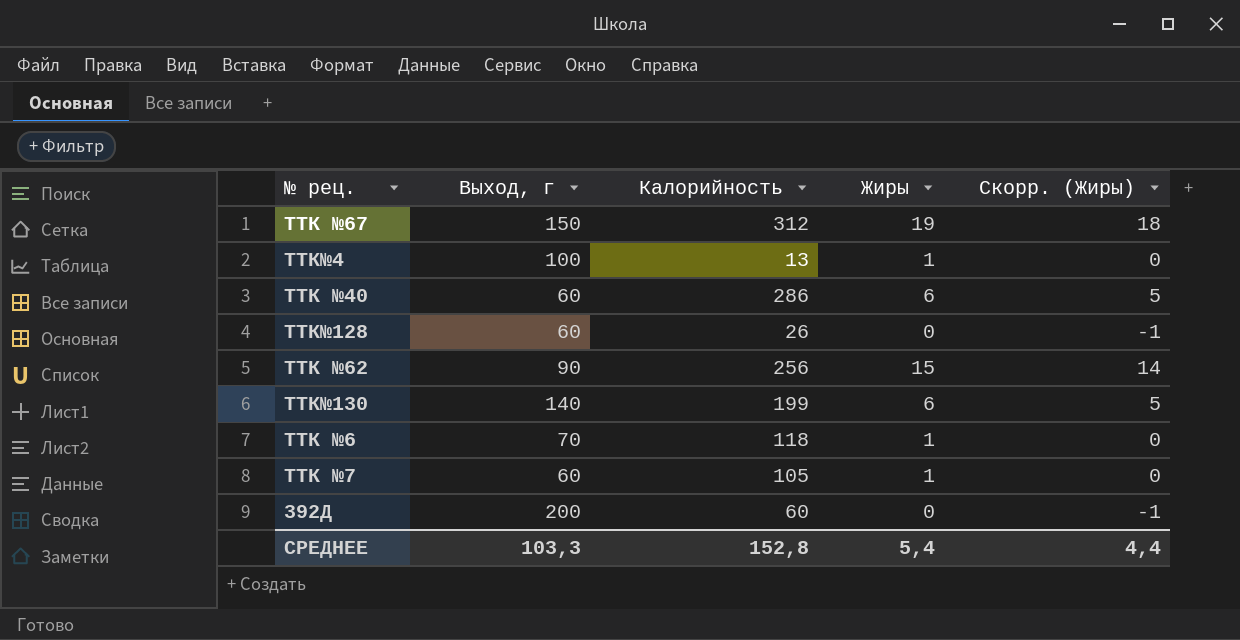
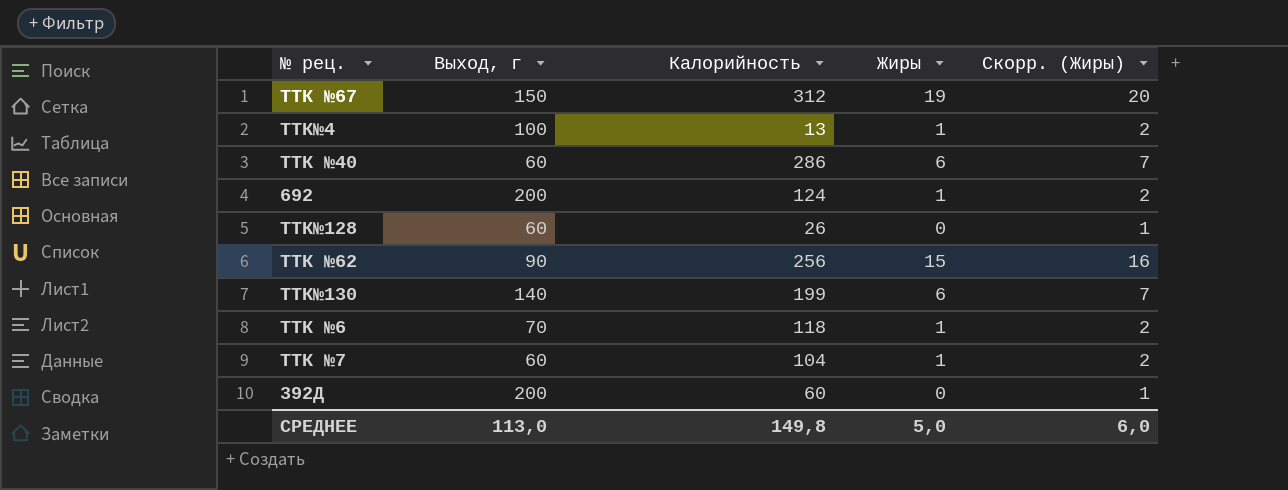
column Скорр. (Жиры) | formula: [Жиры] - 1 -> [Жиры] + 1
row 692: none -> 200 | 124 | 1 | 2
ТТК №7 | Калорийность: 105 -> 104
СРЕДНЕЕ | Выход, г: 103,3 -> 113,0
СРЕДНЕЕ | Калорийность: 152,8 -> 149,8
СРЕДНЕЕ | Жиры: 5,4 -> 5,0
СРЕДНЕЕ | Скорр. (Жиры): 4,4 -> 6,0

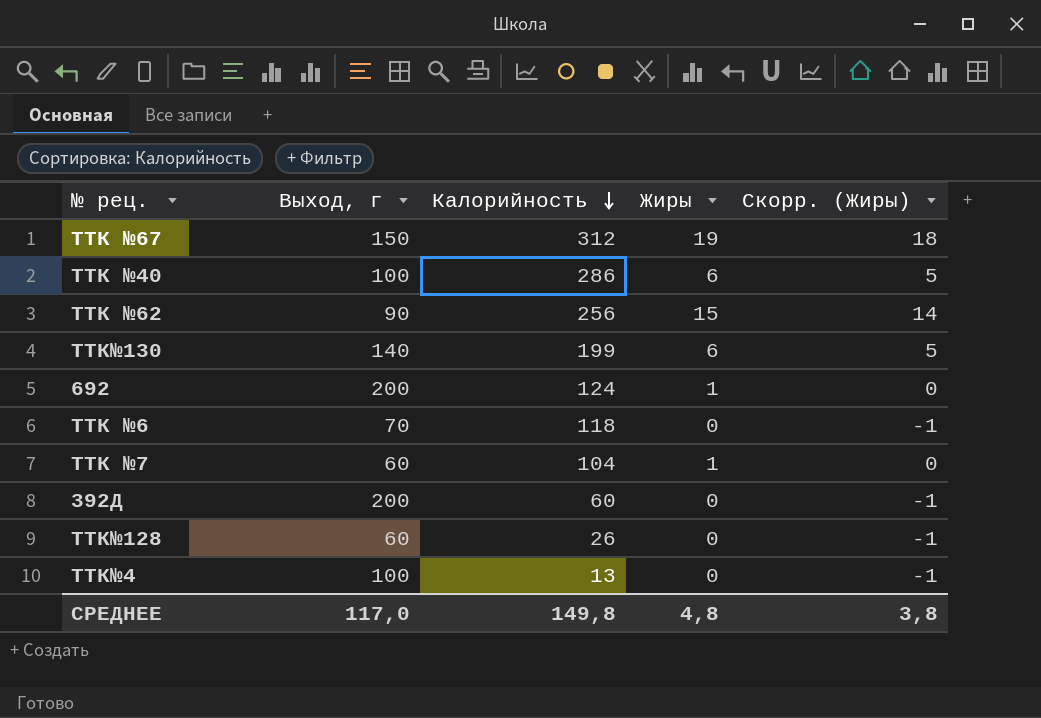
row order: none -> Калорийность descending
column Скорр. (Жиры) | formula: [Жиры] + 1 -> [Жиры] - 1
ТТК №40 | Выход, г: 60 -> 100
ТТК №6 | Жиры: 1 -> 0
ТТК№4 | Жиры: 1 -> 0
СРЕДНЕЕ | Выход, г: 113,0 -> 117,0
СРЕДНЕЕ | Жиры: 5,0 -> 4,8
СРЕДНЕЕ | Скорр. (Жиры): 6,0 -> 3,8

